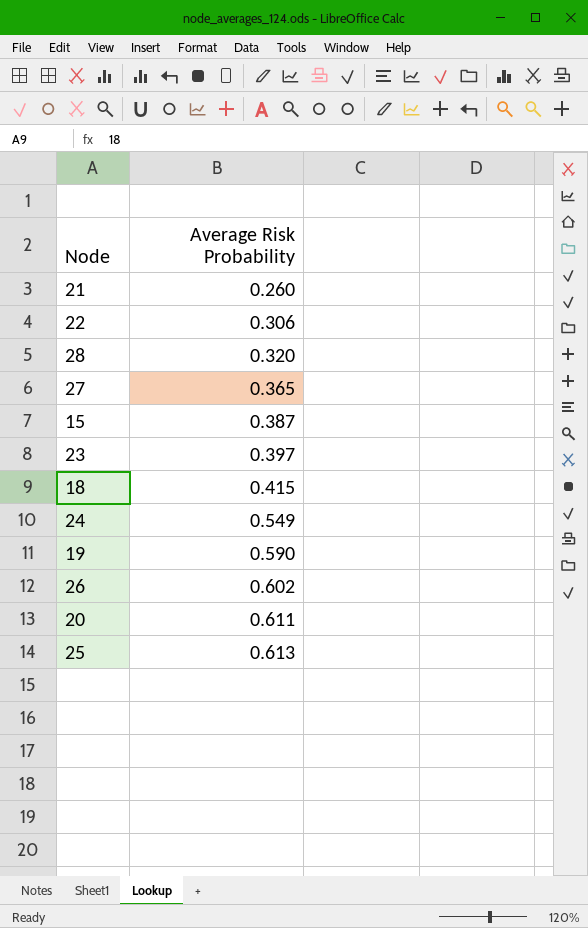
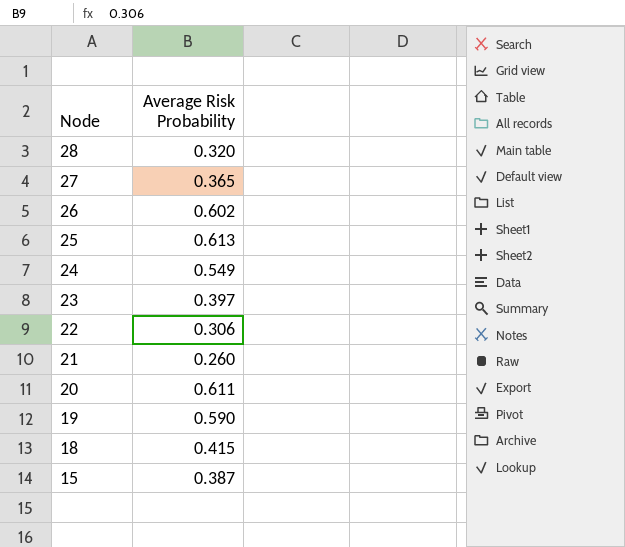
row order: Average Risk Probability ascending -> Node descending

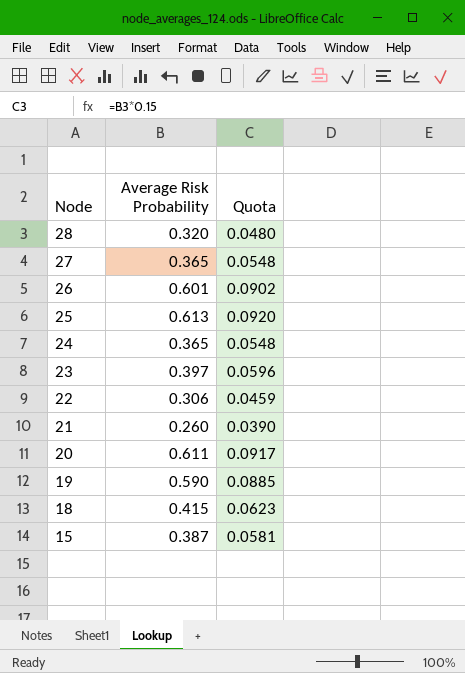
column Quota | formula: none -> [Average Risk Probability] * 0.15
26 | Average Risk Probability: 0.602 -> 0.601
24 | Average Risk Probability: 0.549 -> 0.365

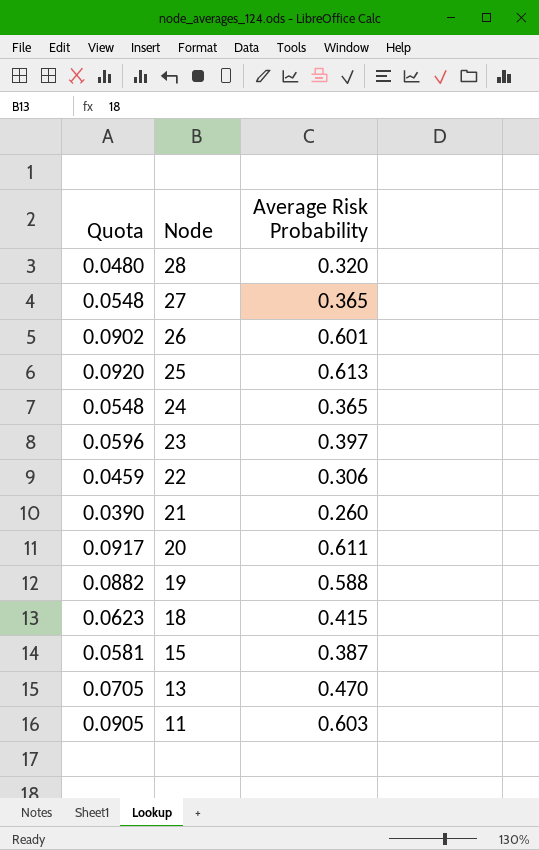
column Quota | position: 3 -> 1
19 | Quota: 0.0885 -> 0.0882
19 | Average Risk Probability: 0.590 -> 0.588
row 13: none -> 0.0705 | 0.470
row 11: none -> 0.0905 | 0.603

